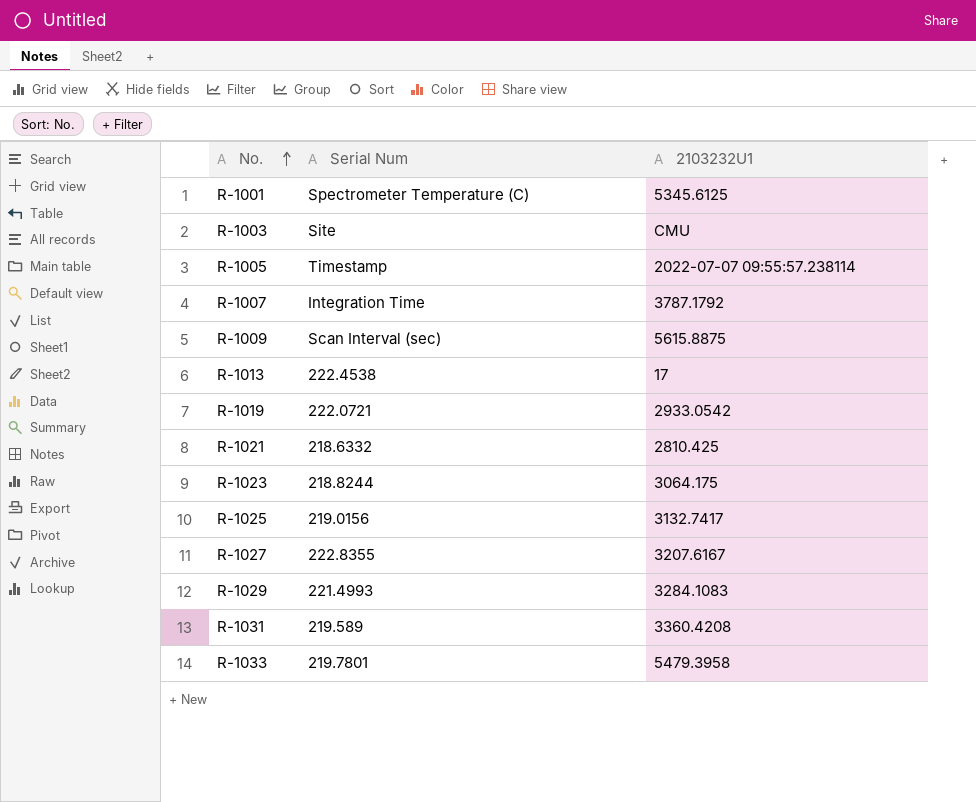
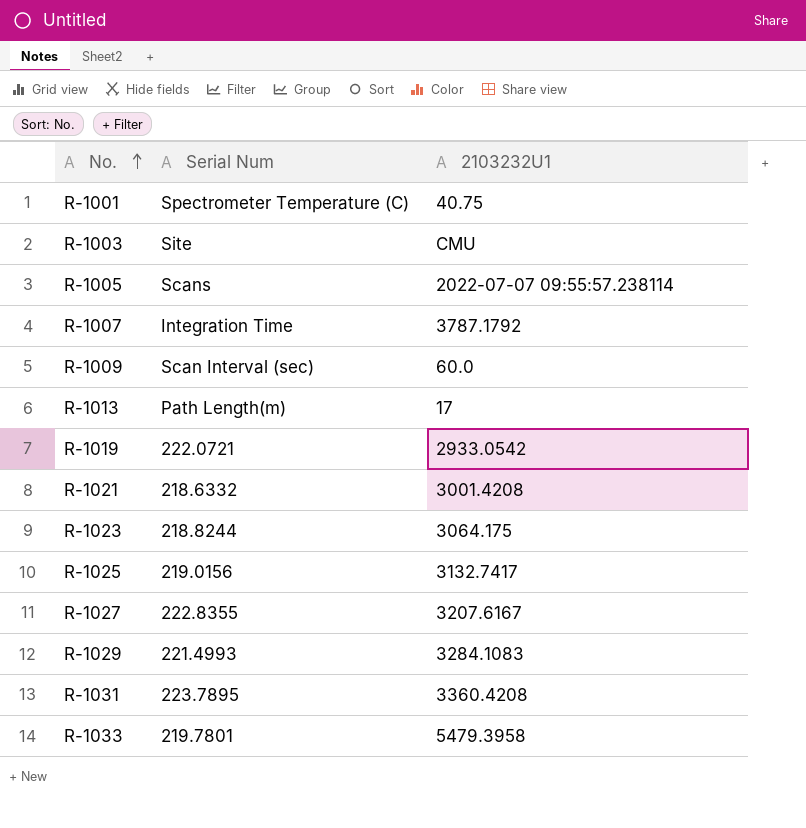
R-1001 | 2103232U1: 5345.6125 -> 40.75
R-1005 | Serial Num: Timestamp -> Scans
R-1009 | 2103232U1: 5615.8875 -> 60.0
R-1013 | Serial Num: 222.4538 -> Path Length(m)
R-1021 | 2103232U1: 2810.425 -> 3001.4208
R-1031 | Serial Num: 219.589 -> 223.7895

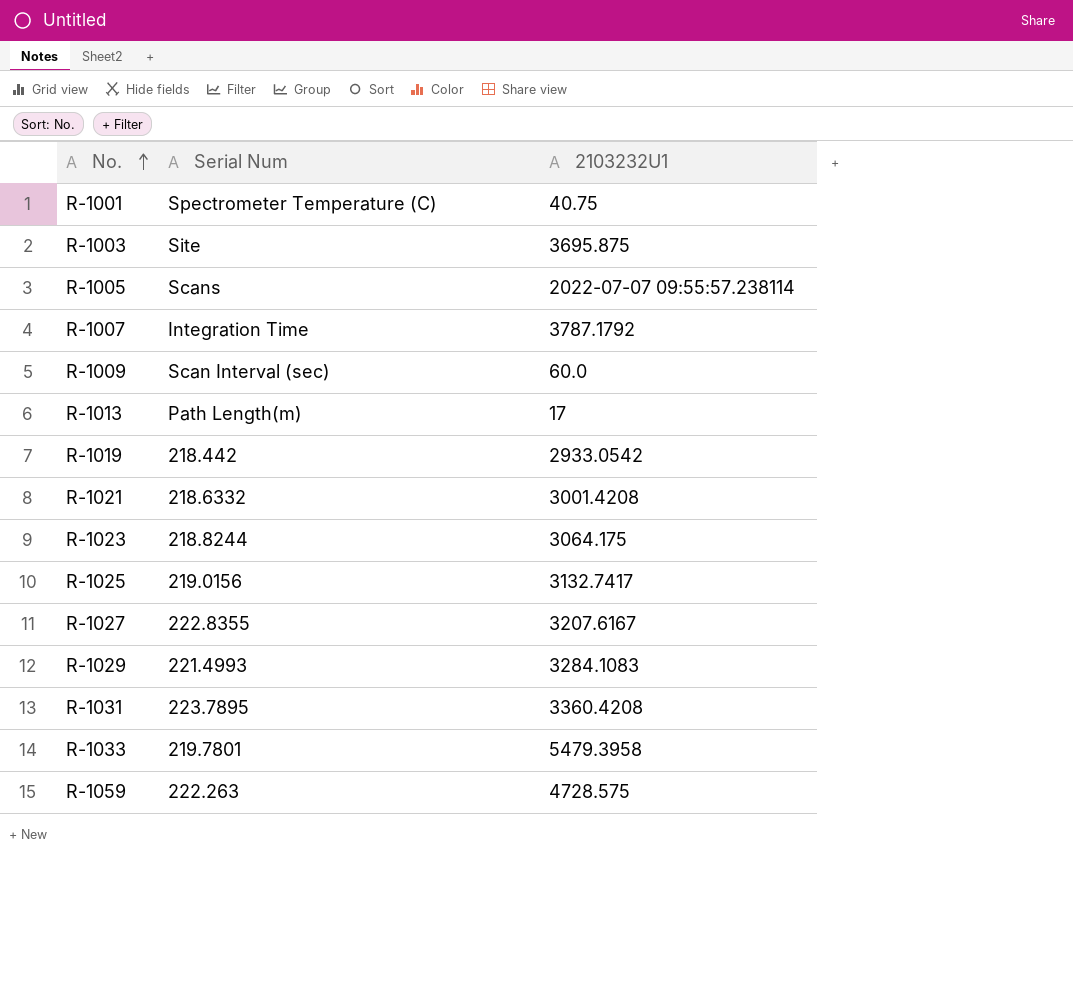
R-1003 | 2103232U1: CMU -> 3695.875
R-1019 | Serial Num: 222.0721 -> 218.442
row R-1059: none -> 222.263 | 4728.575

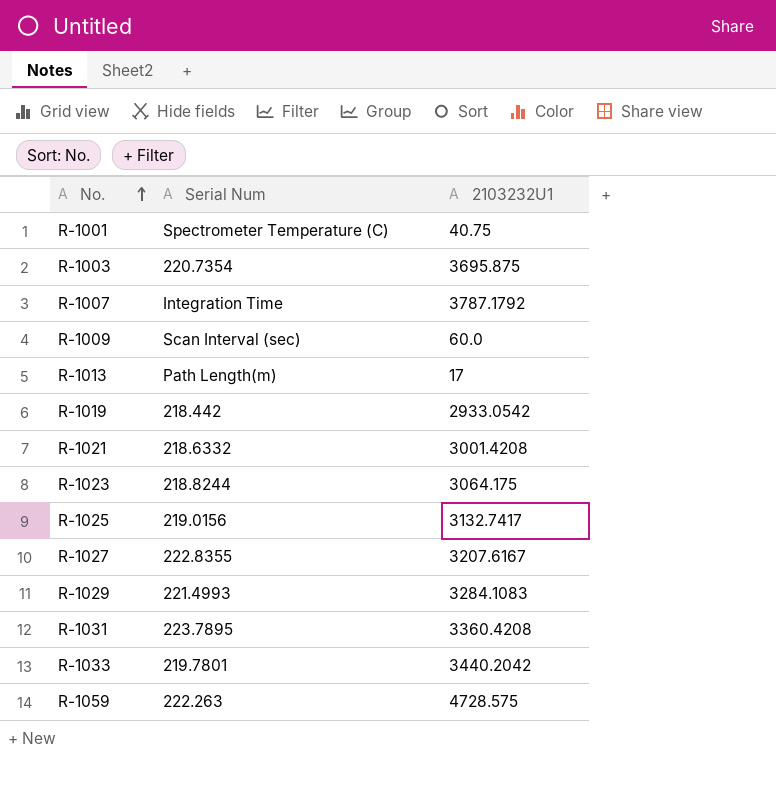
row R-1005: Scans | 2022-07-07 09:55:57.238114 -> none
R-1003 | Serial Num: Site -> 220.7354
R-1033 | 2103232U1: 5479.3958 -> 3440.2042

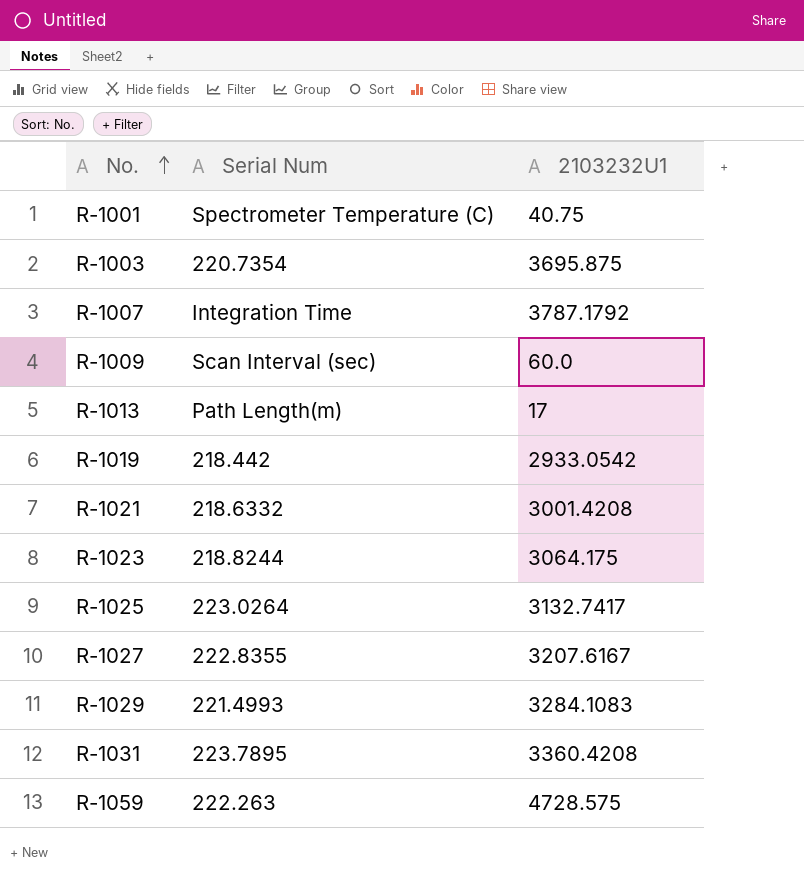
row R-1033: 219.7801 | 3440.2042 -> none
R-1025 | Serial Num: 219.0156 -> 223.0264

